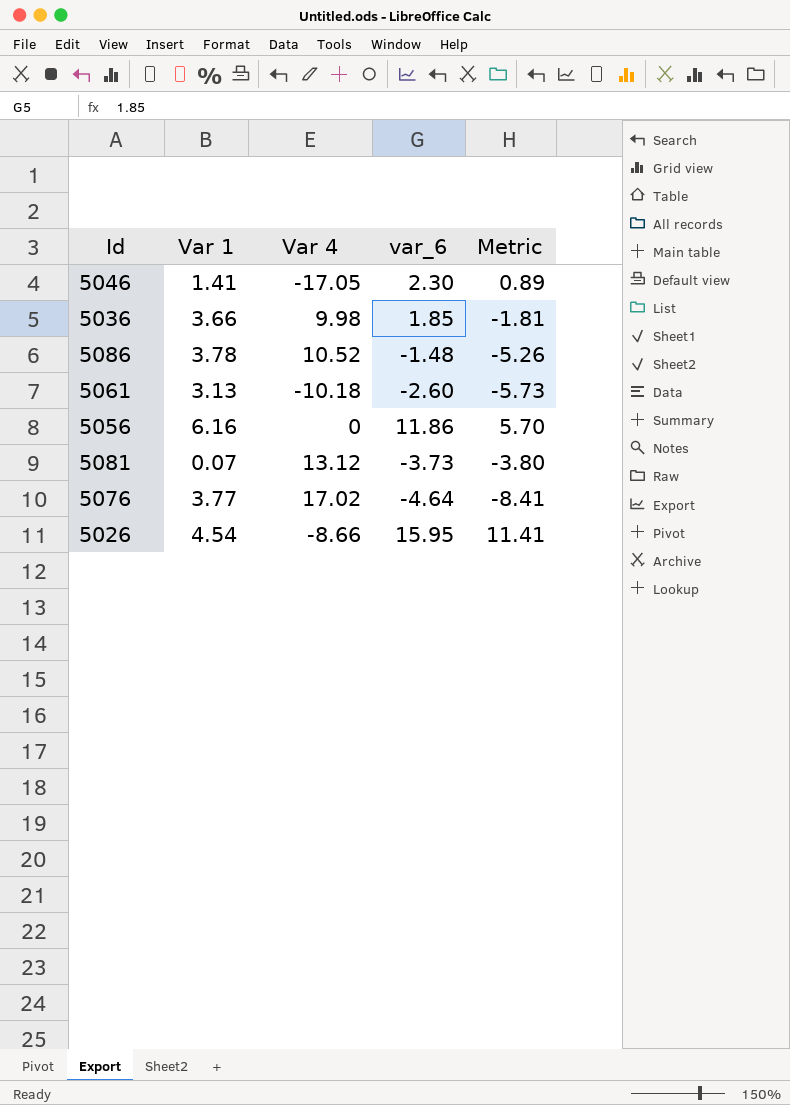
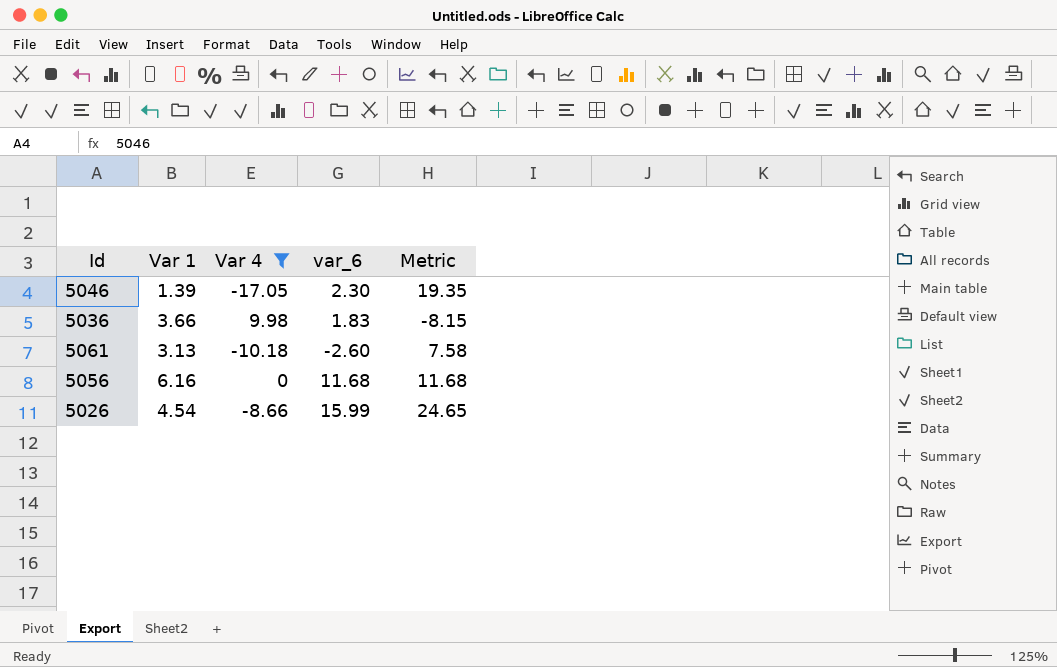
filter: none -> Var 4 <= 9.98
column Metric | formula: [var_6] - [Var 1] -> [var_6] - [Var 4]
5046 | Var 1: 1.41 -> 1.39
5036 | var_6: 1.85 -> 1.83
5056 | var_6: 11.86 -> 11.68
5026 | var_6: 15.95 -> 15.99

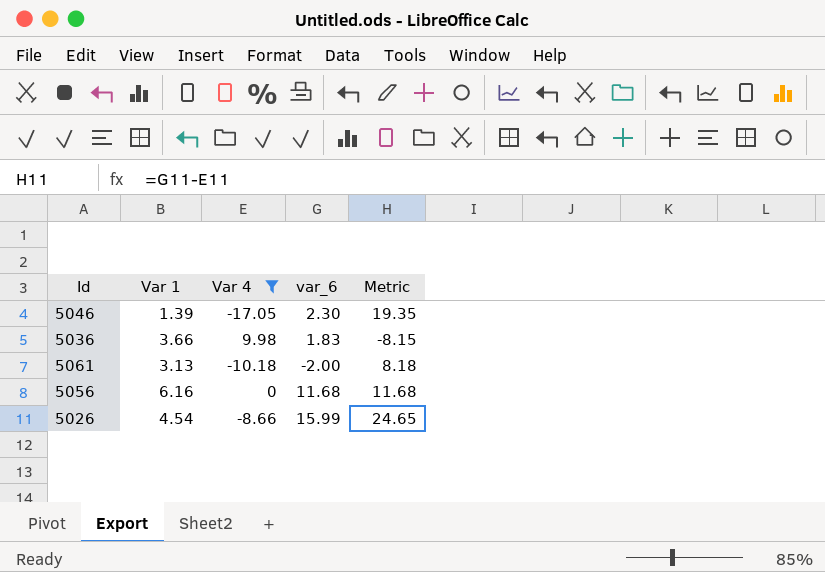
5061 | var_6: -2.60 -> -2.00
5061 | Metric: 7.58 -> 8.18

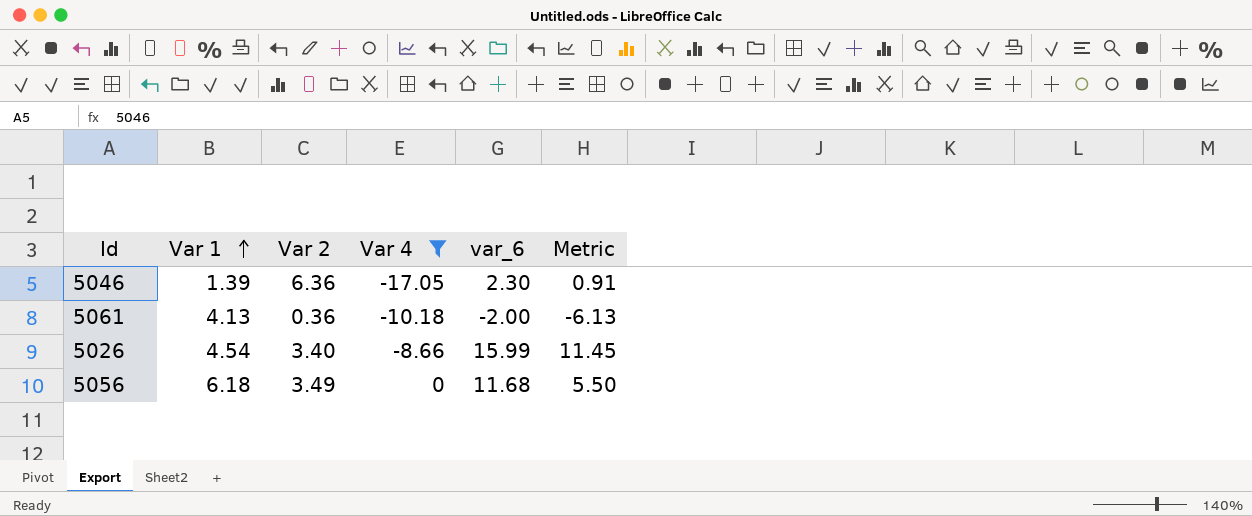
row order: none -> Var 1 ascending
column Var 2 | position: none -> 3
column Metric | formula: [var_6] - [Var 4] -> [var_6] - [Var 1]
row 5036: 3.66 | 9.98 | 1.83 | -8.15 -> none
5061 | Var 1: 3.13 -> 4.13
5056 | Var 1: 6.16 -> 6.18

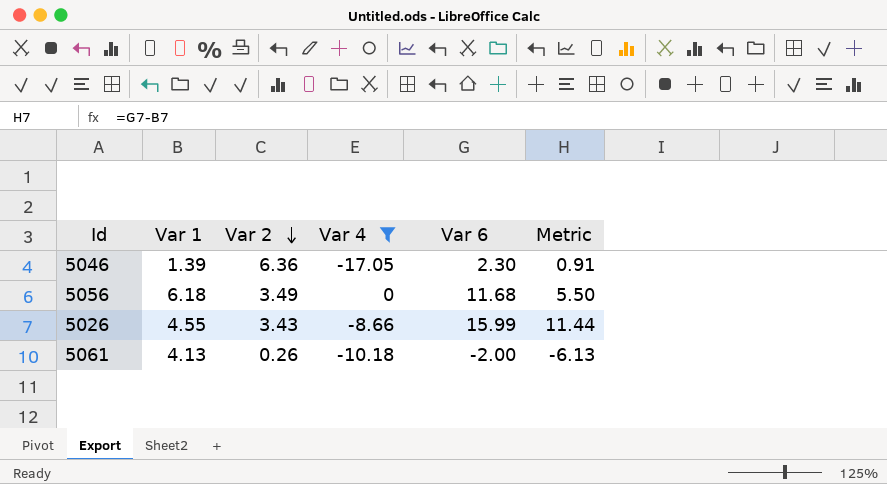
row order: Var 1 ascending -> Var 2 descending
column name: var_6 -> Var 6
5026 | Var 1: 4.54 -> 4.55
5026 | Var 2: 3.40 -> 3.43
5026 | Metric: 11.45 -> 11.44
5061 | Var 2: 0.36 -> 0.26

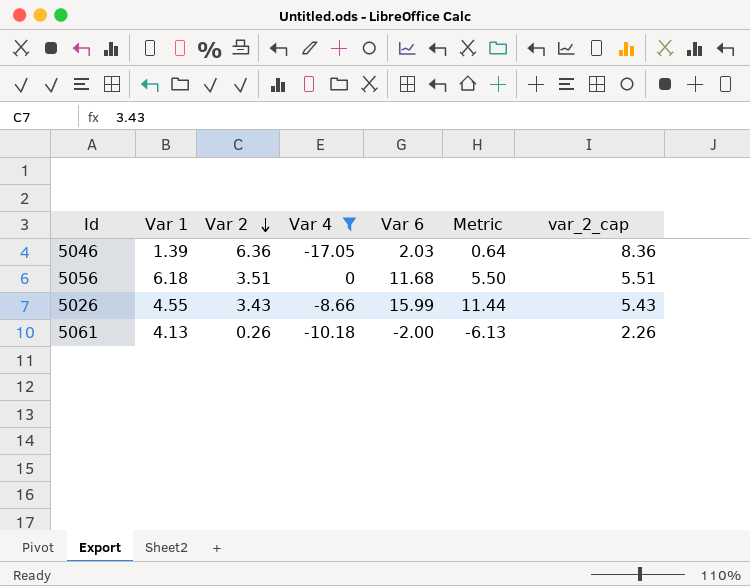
column var_2_cap | formula: none -> [Var 2] + 2
5046 | Var 6: 2.30 -> 2.03
5046 | Metric: 0.91 -> 0.64
5056 | Var 2: 3.49 -> 3.51

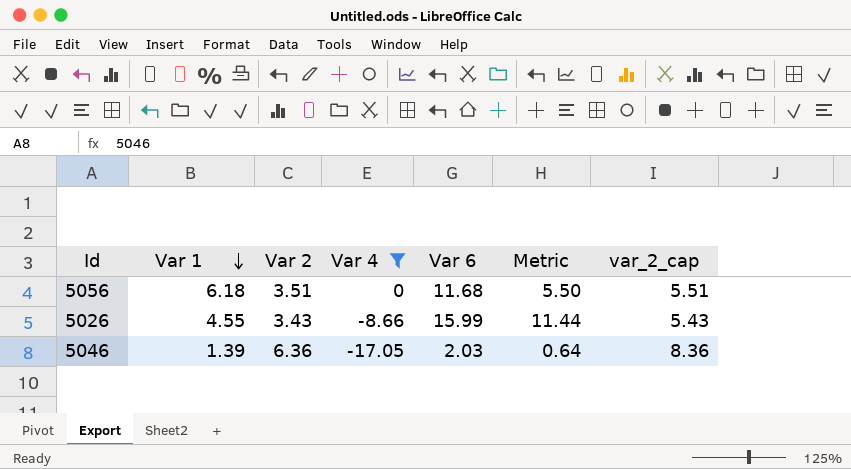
row order: Var 2 descending -> Var 1 descending
row 5061: 4.13 | 0.26 | -10.18 | -2.00 | -6.13 | 2.26 -> none

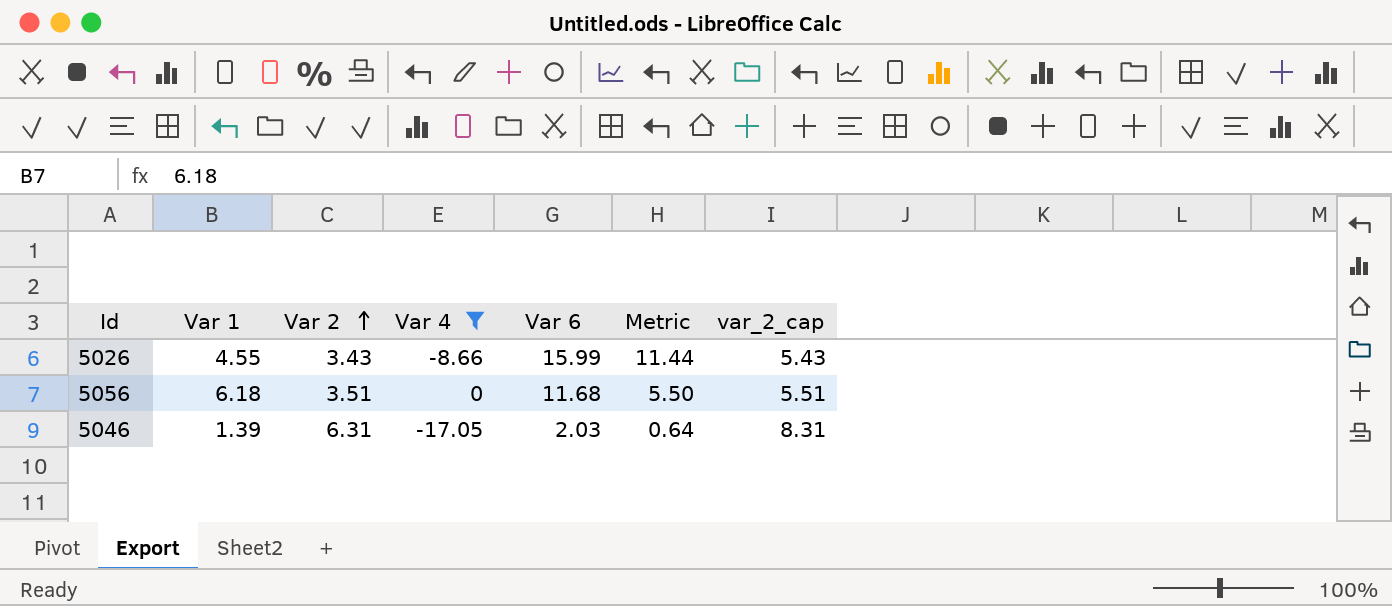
row order: Var 1 descending -> Var 2 ascending
5046 | Var 2: 6.36 -> 6.31
5046 | var_2_cap: 8.36 -> 8.31

